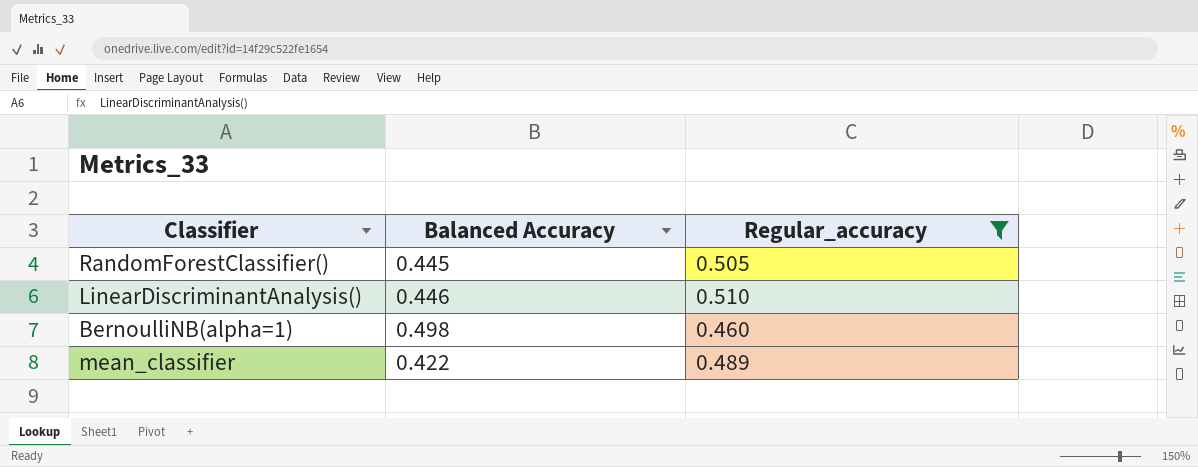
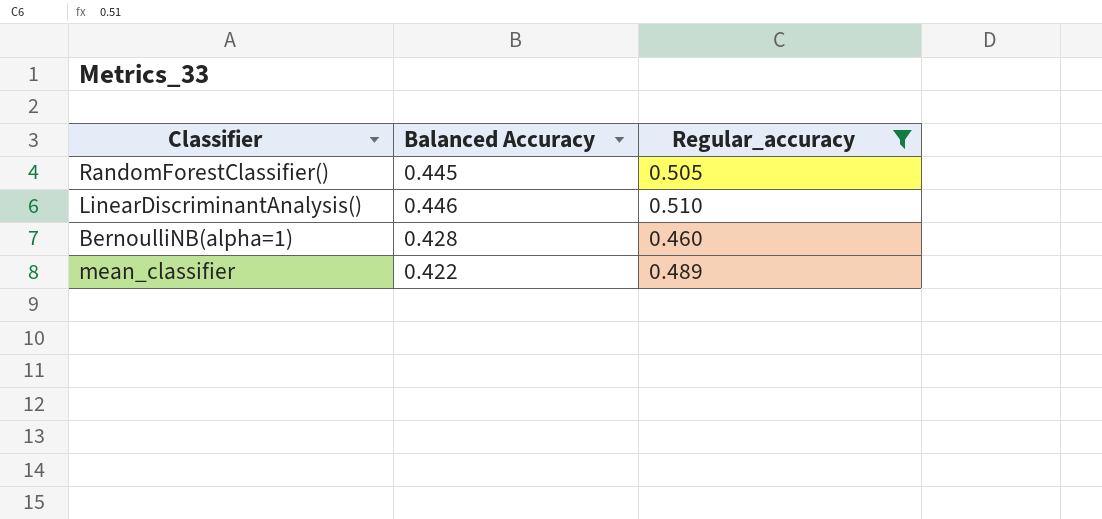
BernoulliNB(alpha=1) | Balanced Accuracy: 0.498 -> 0.428

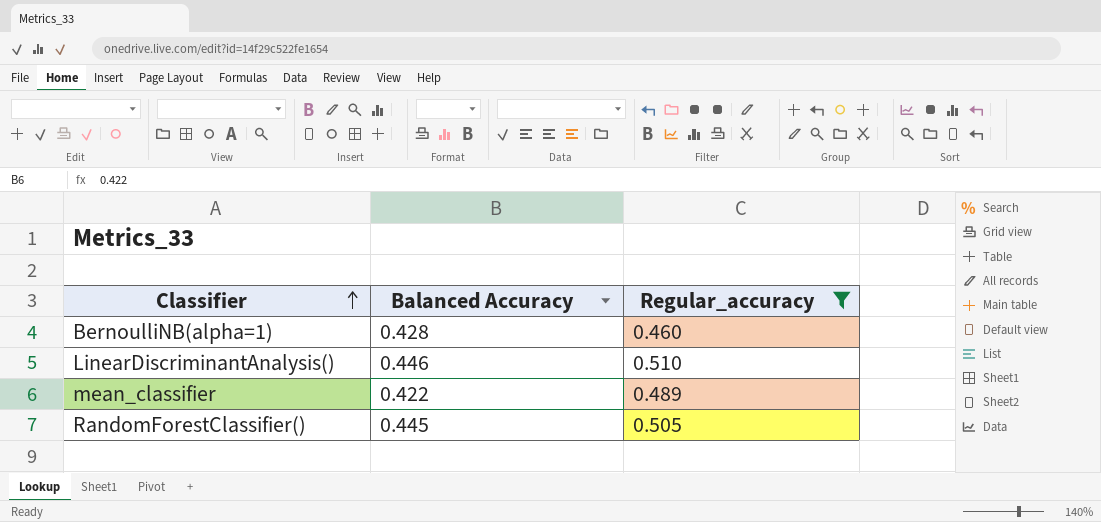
row order: none -> Classifier ascending

